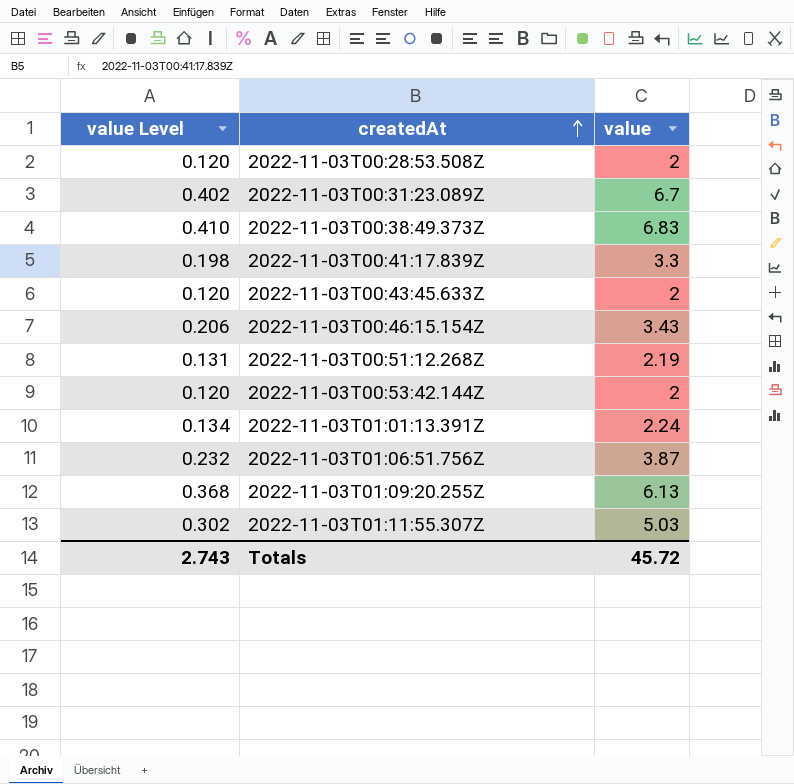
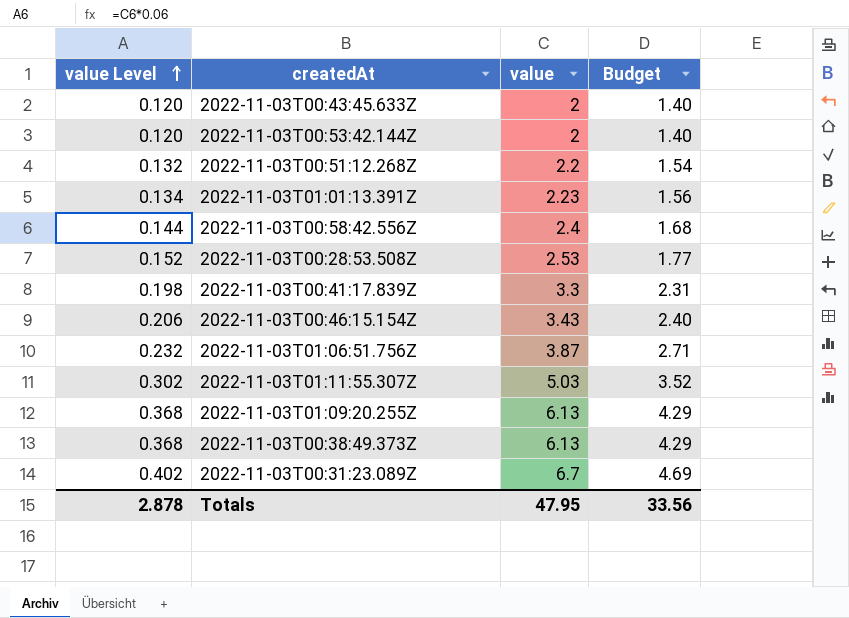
row order: createdAt ascending -> value Level ascending
column Budget | formula: none -> [value] * 0.7
2022-11-03T00:51:12.268Z | value Level: 0.131 -> 0.132
2022-11-03T00:51:12.268Z | value: 2.19 -> 2.2
2022-11-03T01:01:13.391Z | value: 2.24 -> 2.23
row 2022-11-03T00:58:42.556Z: none -> 0.144 | 2.4 | 1.68
2022-11-03T00:28:53.508Z | value Level: 0.120 -> 0.152
2022-11-03T00:28:53.508Z | value: 2 -> 2.53
2022-11-03T00:38:49.373Z | value Level: 0.410 -> 0.368
2022-11-03T00:38:49.373Z | value: 6.83 -> 6.13
Totals | value Level: 2.743 -> 2.878
Totals | value: 45.72 -> 47.95

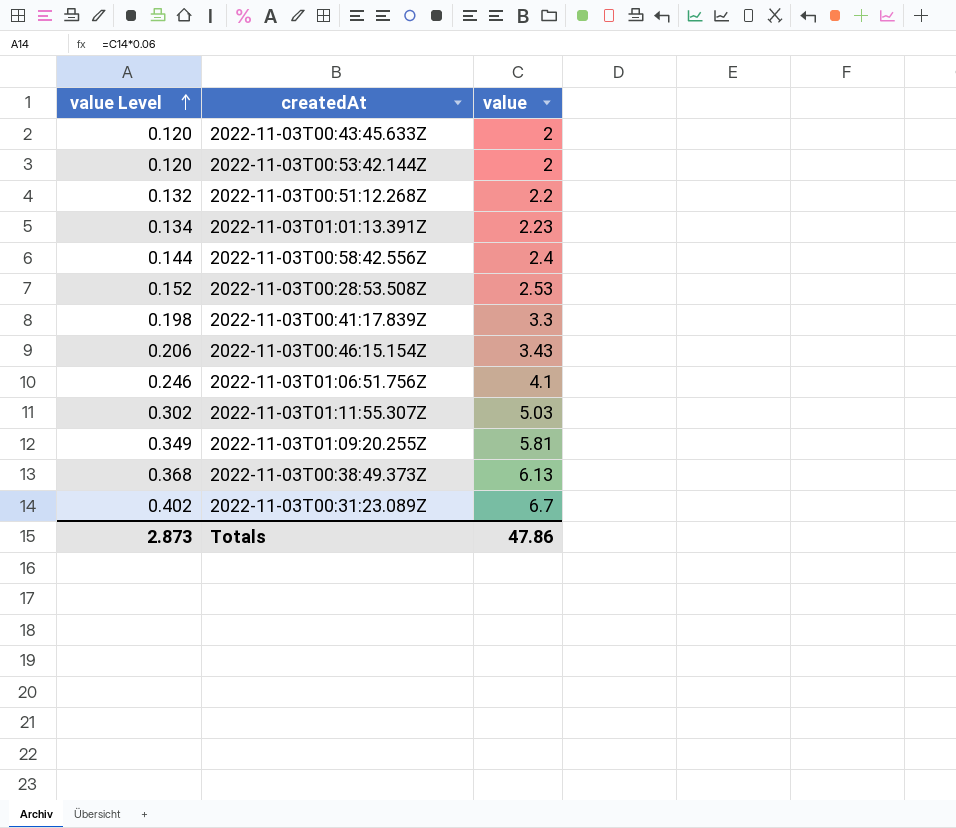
column Budget | formula: [value] * 0.7 -> none
2022-11-03T01:06:51.756Z | value Level: 0.232 -> 0.246
2022-11-03T01:06:51.756Z | value: 3.87 -> 4.1
2022-11-03T01:09:20.255Z | value Level: 0.368 -> 0.349
2022-11-03T01:09:20.255Z | value: 6.13 -> 5.81
Totals | value Level: 2.878 -> 2.873
Totals | value: 47.95 -> 47.86

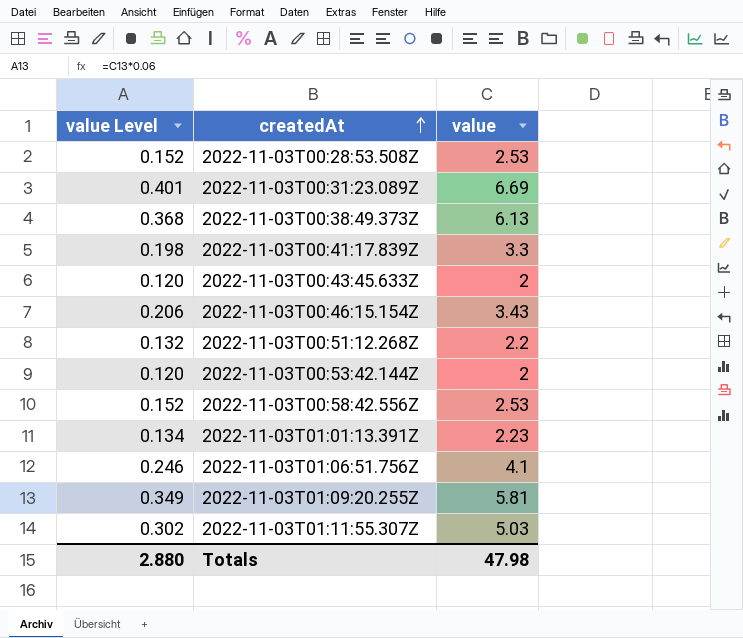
row order: value Level ascending -> createdAt ascending
2022-11-03T00:31:23.089Z | value Level: 0.402 -> 0.401
2022-11-03T00:31:23.089Z | value: 6.7 -> 6.69
2022-11-03T00:58:42.556Z | value Level: 0.144 -> 0.152
2022-11-03T00:58:42.556Z | value: 2.4 -> 2.53
Totals | value Level: 2.873 -> 2.880
Totals | value: 47.86 -> 47.98

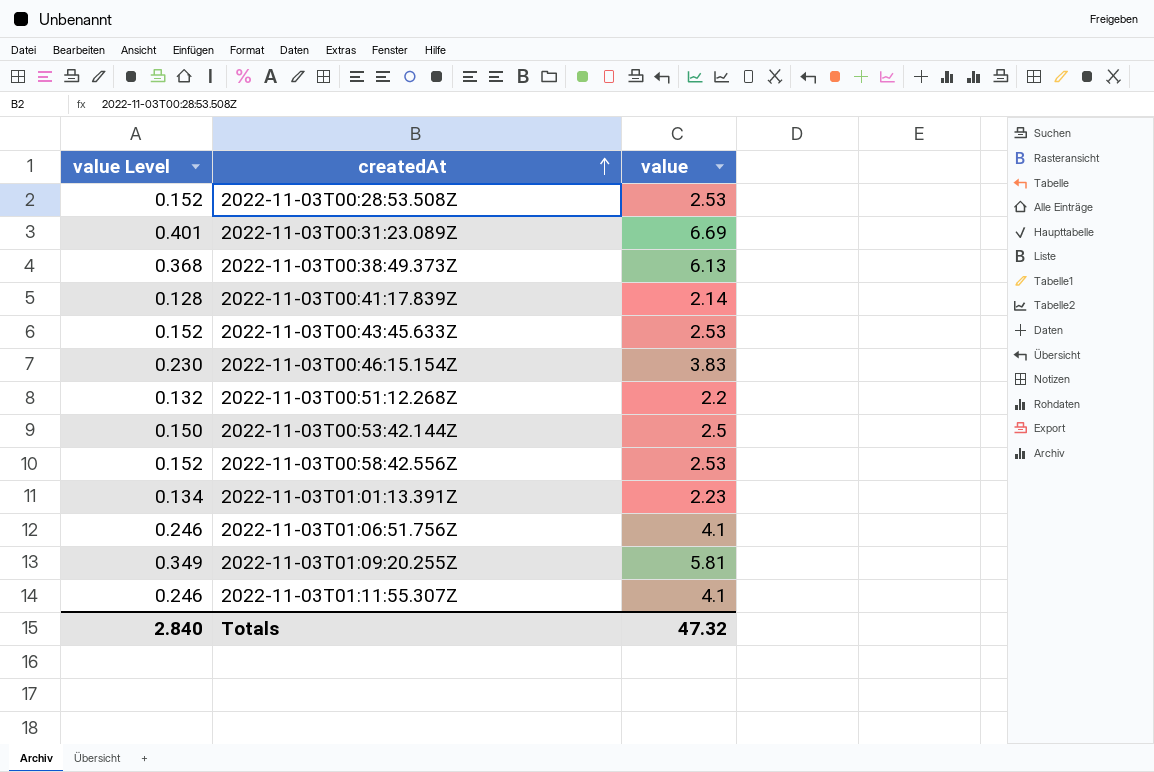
2022-11-03T00:41:17.839Z | value Level: 0.198 -> 0.128
2022-11-03T00:41:17.839Z | value: 3.3 -> 2.14
2022-11-03T00:43:45.633Z | value Level: 0.120 -> 0.152
2022-11-03T00:43:45.633Z | value: 2 -> 2.53
2022-11-03T00:46:15.154Z | value Level: 0.206 -> 0.230
2022-11-03T00:46:15.154Z | value: 3.43 -> 3.83
2022-11-03T00:53:42.144Z | value Level: 0.120 -> 0.150
2022-11-03T00:53:42.144Z | value: 2 -> 2.5
2022-11-03T01:11:55.307Z | value Level: 0.302 -> 0.246
2022-11-03T01:11:55.307Z | value: 5.03 -> 4.1
Totals | value Level: 2.880 -> 2.840
Totals | value: 47.98 -> 47.32

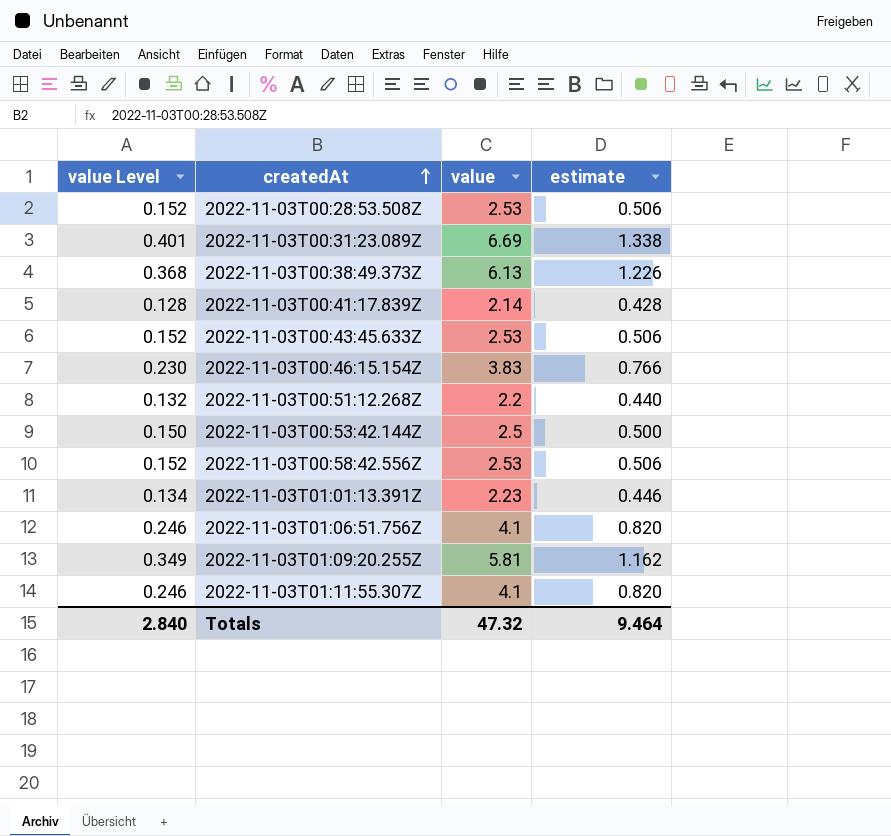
column estimate | formula: none -> [value] * 0.2

